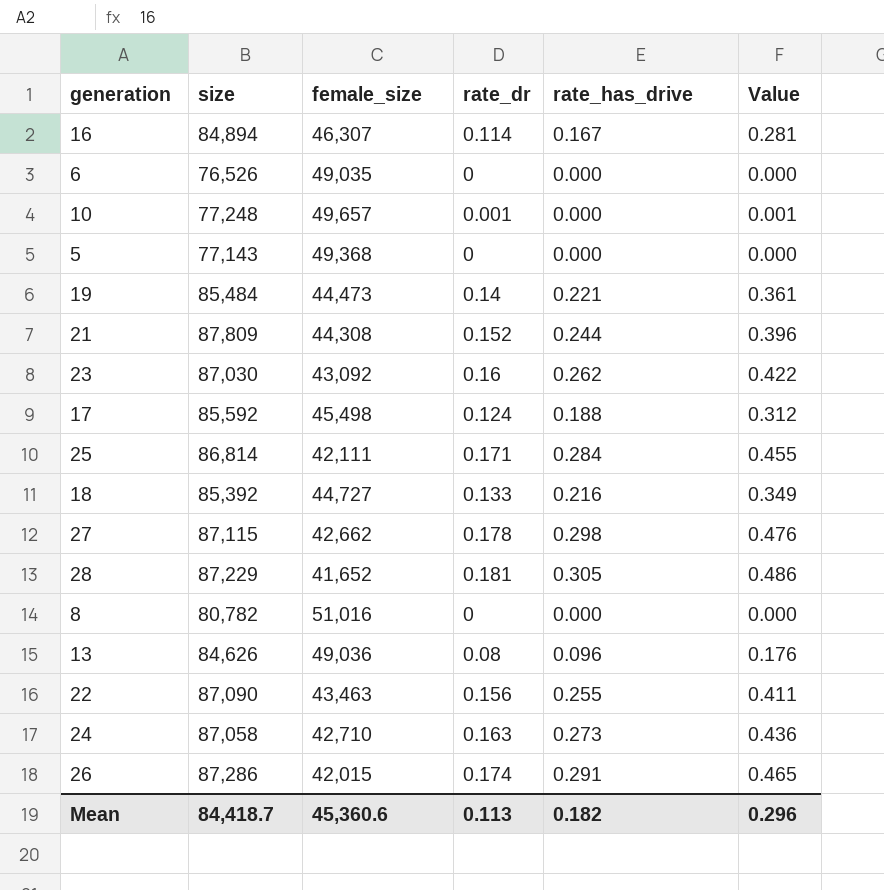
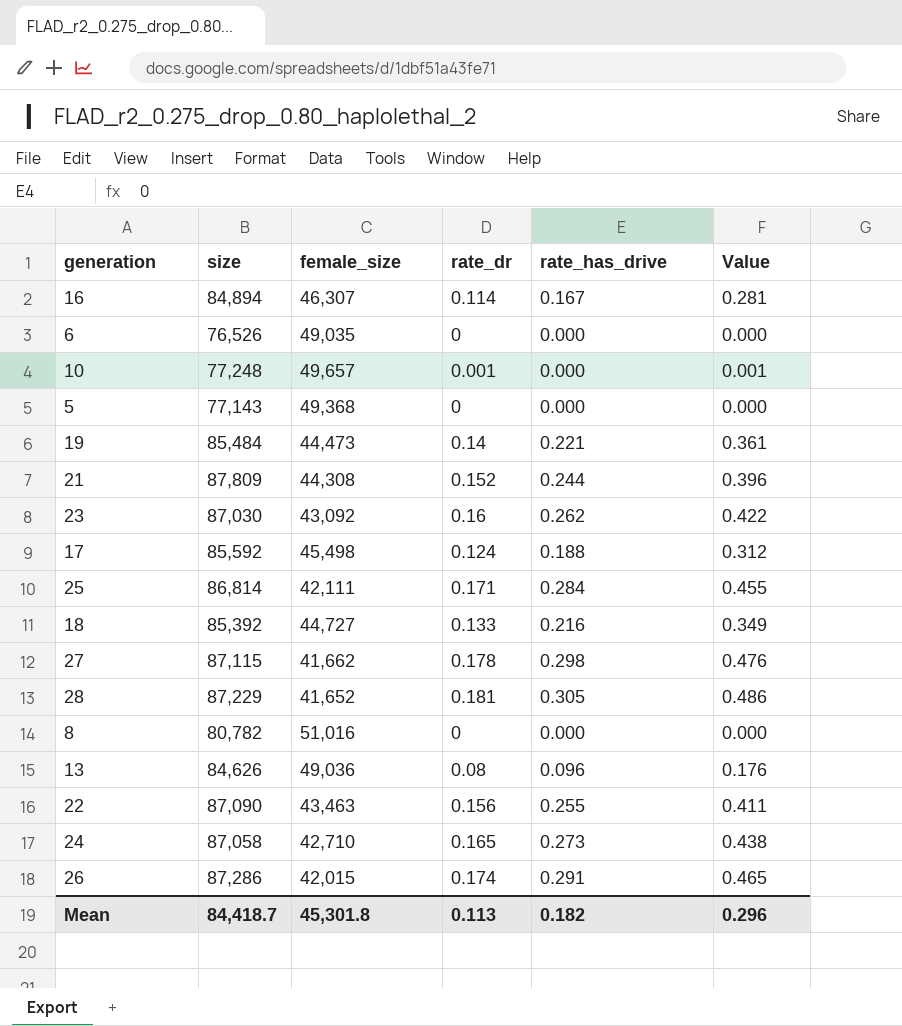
27 | female_size: 42,662 -> 41,662
24 | rate_dr: 0.163 -> 0.165
24 | Value: 0.436 -> 0.438
Mean | female_size: 45,360.6 -> 45,301.8

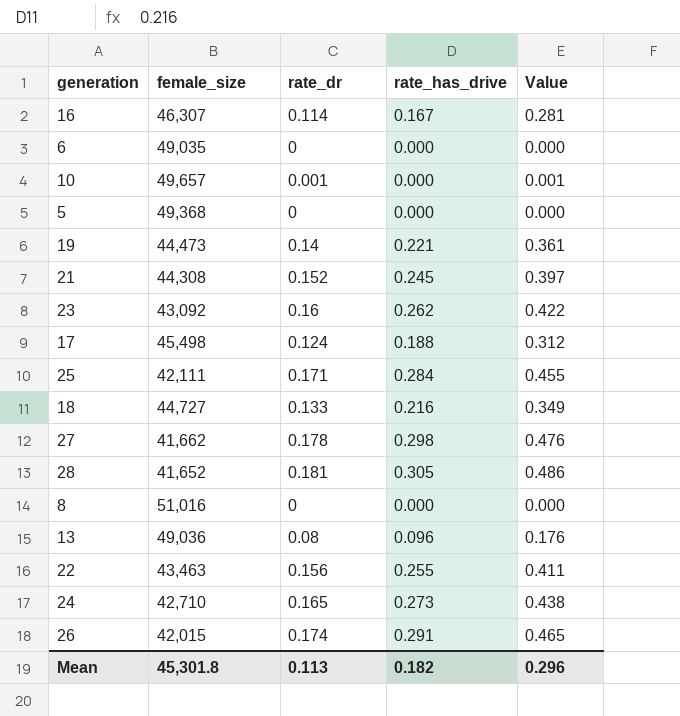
column size | position: 2 -> none
21 | rate_has_drive: 0.244 -> 0.245
21 | Value: 0.396 -> 0.397

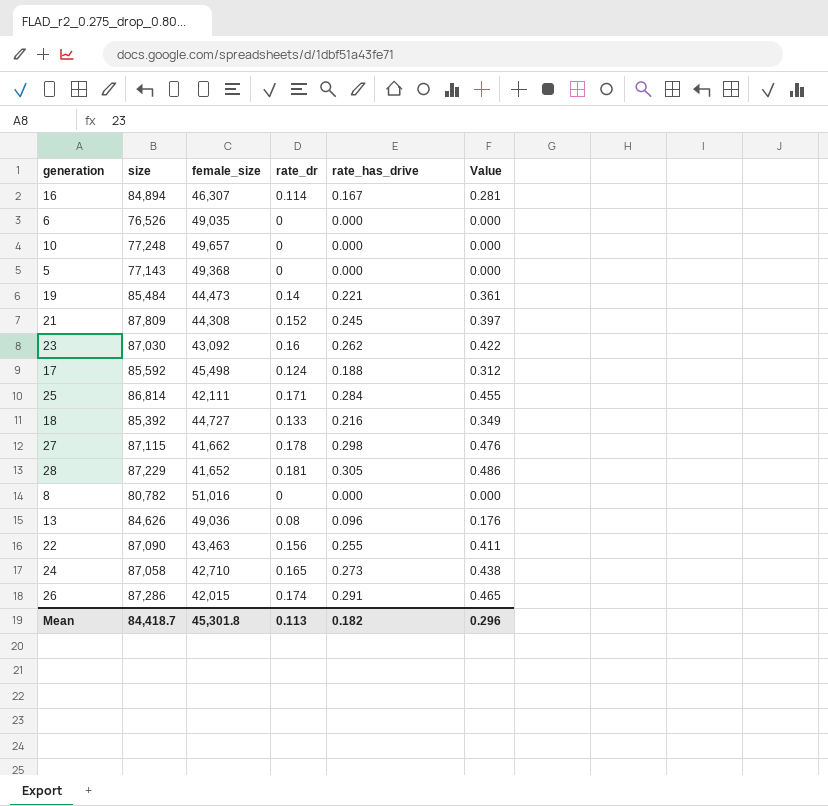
column size | position: none -> 2
10 | rate_dr: 0.001 -> 0
10 | Value: 0.001 -> 0.000

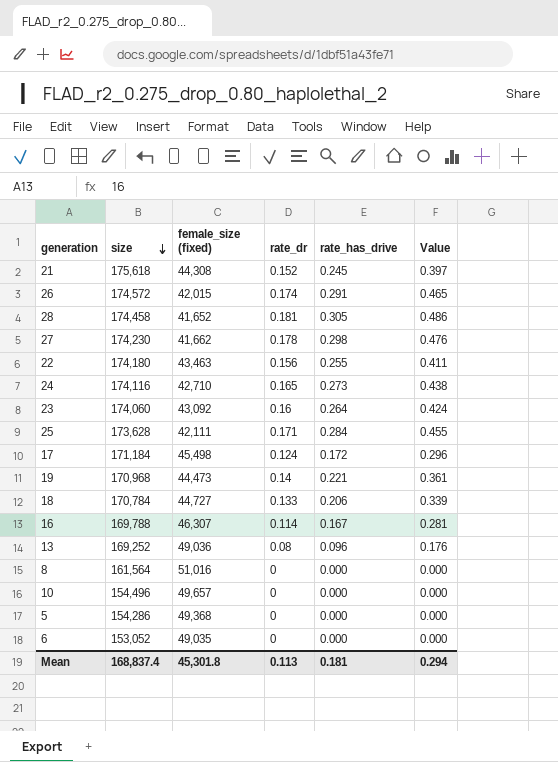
row order: none -> size descending
column name: female_size -> female_size (fixed)
21 | size: 87,809 -> 175,618
26 | size: 87,286 -> 174,572
28 | size: 87,229 -> 174,458
27 | size: 87,115 -> 174,230
22 | size: 87,090 -> 174,180
24 | size: 87,058 -> 174,116
23 | size: 87,030 -> 174,060
23 | rate_has_drive: 0.262 -> 0.264
23 | Value: 0.422 -> 0.424
25 | size: 86,814 -> 173,628
17 | size: 85,592 -> 171,184
17 | rate_has_drive: 0.188 -> 0.172
17 | Value: 0.312 -> 0.296
19 | size: 85,484 -> 170,968
18 | size: 85,392 -> 170,784
18 | rate_has_drive: 0.216 -> 0.206
18 | Value: 0.349 -> 0.339
16 | size: 84,894 -> 169,788
13 | size: 84,626 -> 169,252
8 | size: 80,782 -> 161,564
10 | size: 77,248 -> 154,496
5 | size: 77,143 -> 154,286
6 | size: 76,526 -> 153,052
Mean | size: 84,418.7 -> 168,837.4
Mean | rate_has_drive: 0.182 -> 0.181
Mean | Value: 0.296 -> 0.294

